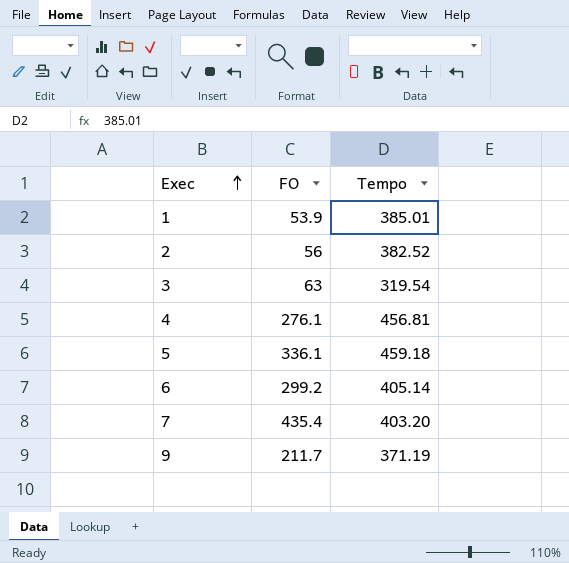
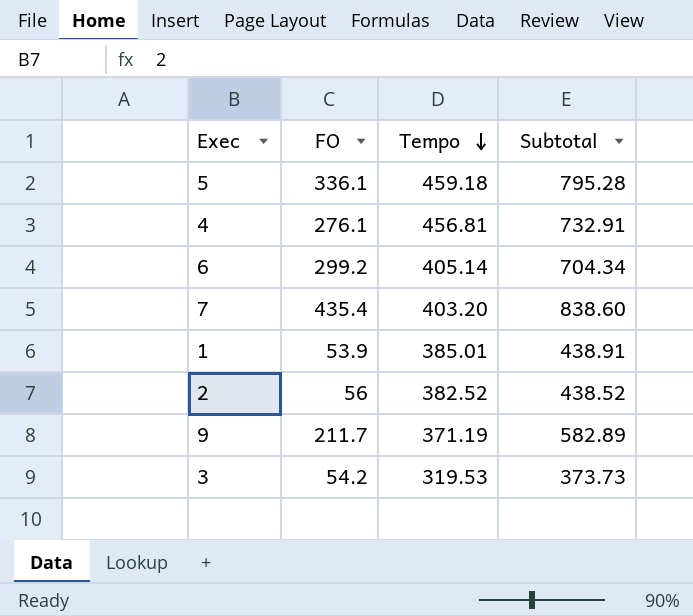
row order: Exec ascending -> Tempo descending
column Subtotal | formula: none -> [FO] + [Tempo]
3 | FO: 63 -> 54.2
3 | Tempo: 319.54 -> 319.53

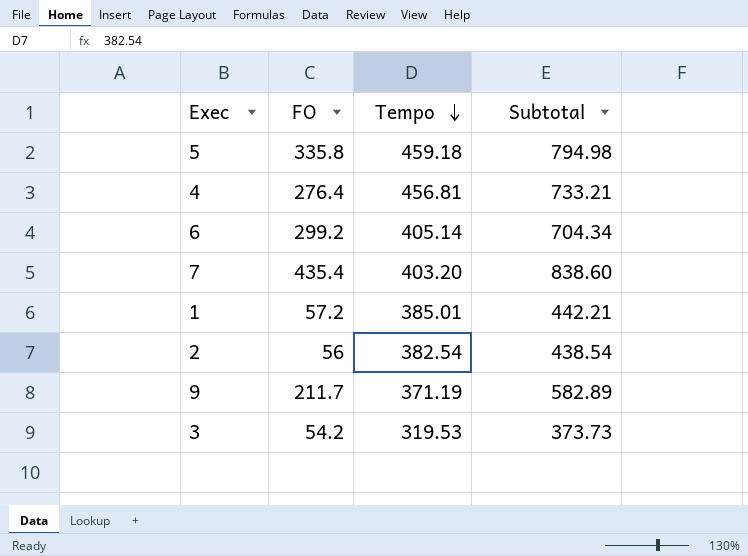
5 | FO: 336.1 -> 335.8
5 | Subtotal: 795.28 -> 794.98
4 | FO: 276.1 -> 276.4
4 | Subtotal: 732.91 -> 733.21
1 | FO: 53.9 -> 57.2
1 | Subtotal: 438.91 -> 442.21
2 | Tempo: 382.52 -> 382.54
2 | Subtotal: 438.52 -> 438.54

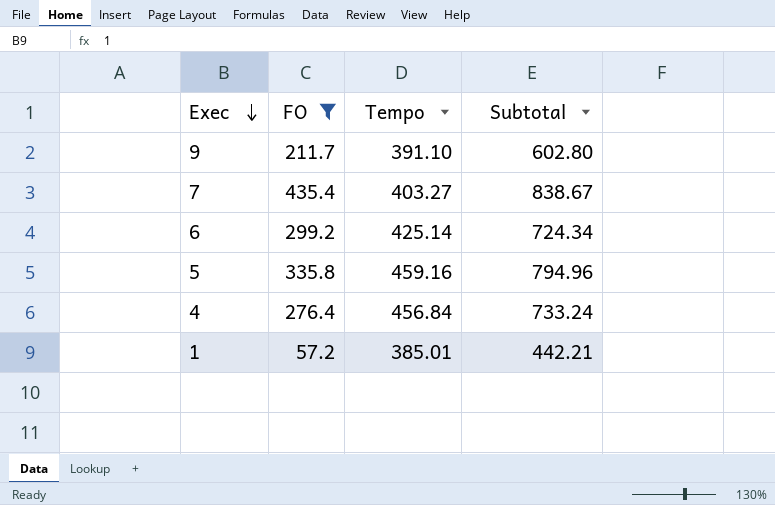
filter: none -> FO >= 57.2
row order: Tempo descending -> Exec descending
9 | Tempo: 371.19 -> 391.10
9 | Subtotal: 582.89 -> 602.80
7 | Tempo: 403.20 -> 403.27
7 | Subtotal: 838.60 -> 838.67
6 | Tempo: 405.14 -> 425.14
6 | Subtotal: 704.34 -> 724.34
5 | Tempo: 459.18 -> 459.16
5 | Subtotal: 794.98 -> 794.96
4 | Tempo: 456.81 -> 456.84
4 | Subtotal: 733.21 -> 733.24

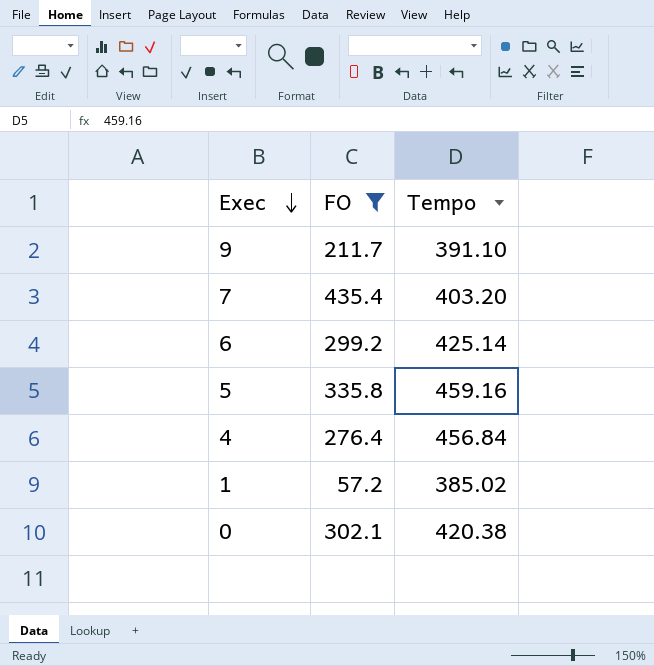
column Subtotal | formula: [FO] + [Tempo] -> none
7 | Tempo: 403.27 -> 403.20
1 | Tempo: 385.01 -> 385.02
row 0: none -> 302.1 | 420.38

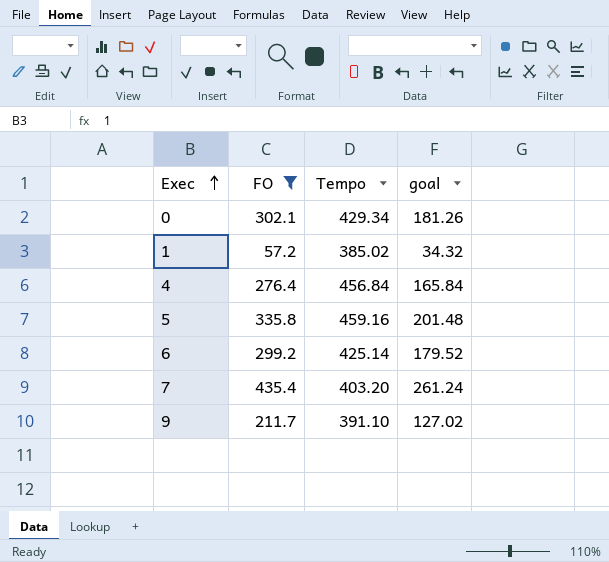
row order: Exec descending -> Exec ascending
column goal | formula: none -> [FO] * 0.6
0 | Tempo: 420.38 -> 429.34

